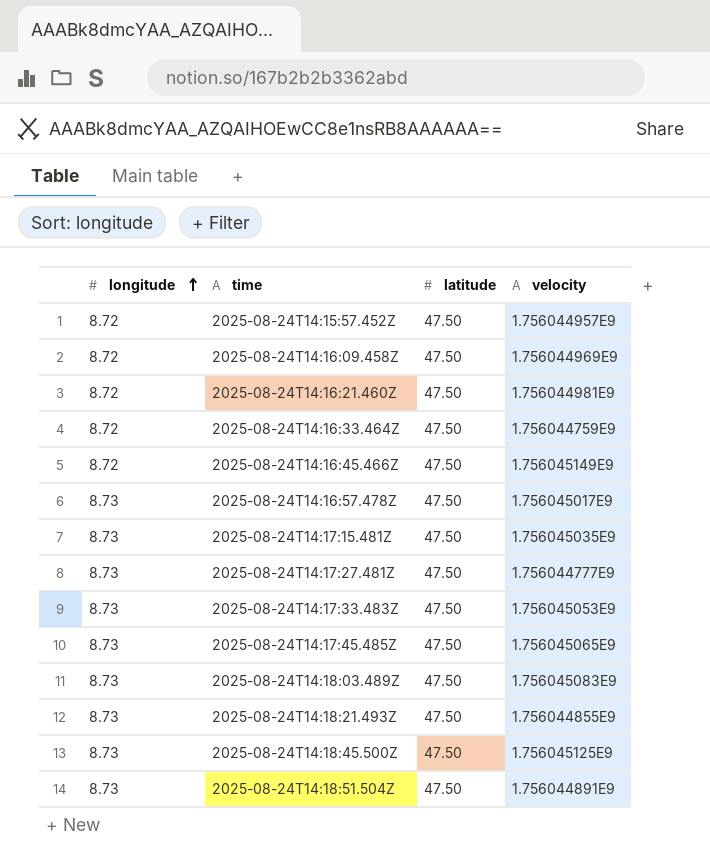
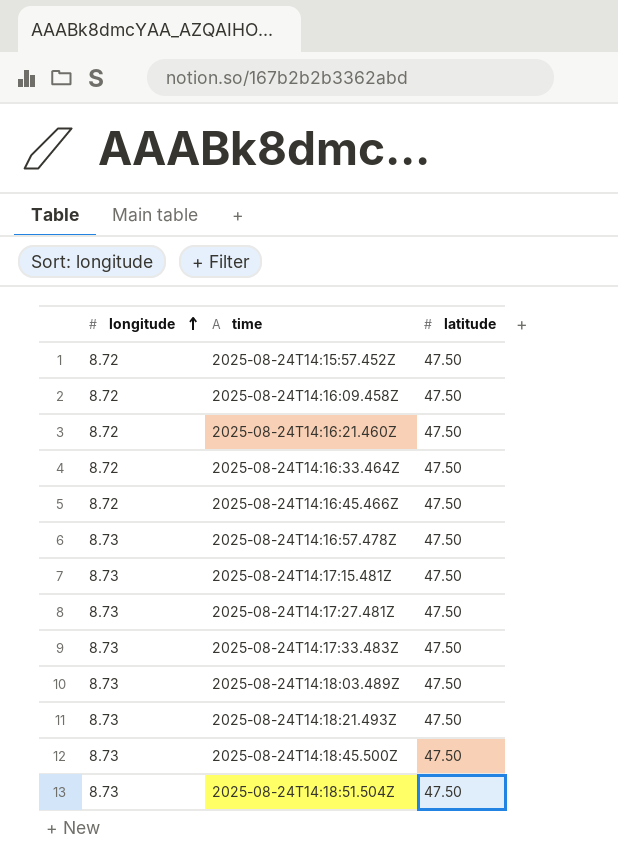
column velocity | position: 4 -> none
row 2025-08-24T14:17:45.485Z: 8.73 | 47.50 | 1.756045065E9 -> none

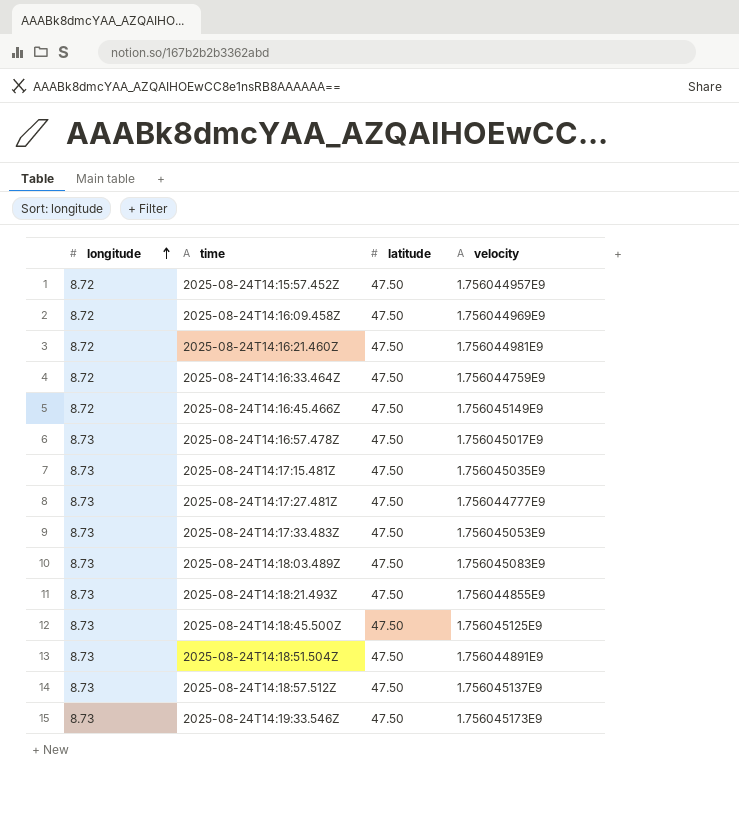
column velocity | position: none -> 4
row 2025-08-24T14:18:57.512Z: none -> 8.73 | 47.50 | 1.756045137E9
row 2025-08-24T14:19:33.546Z: none -> 8.73 | 47.50 | 1.756045173E9

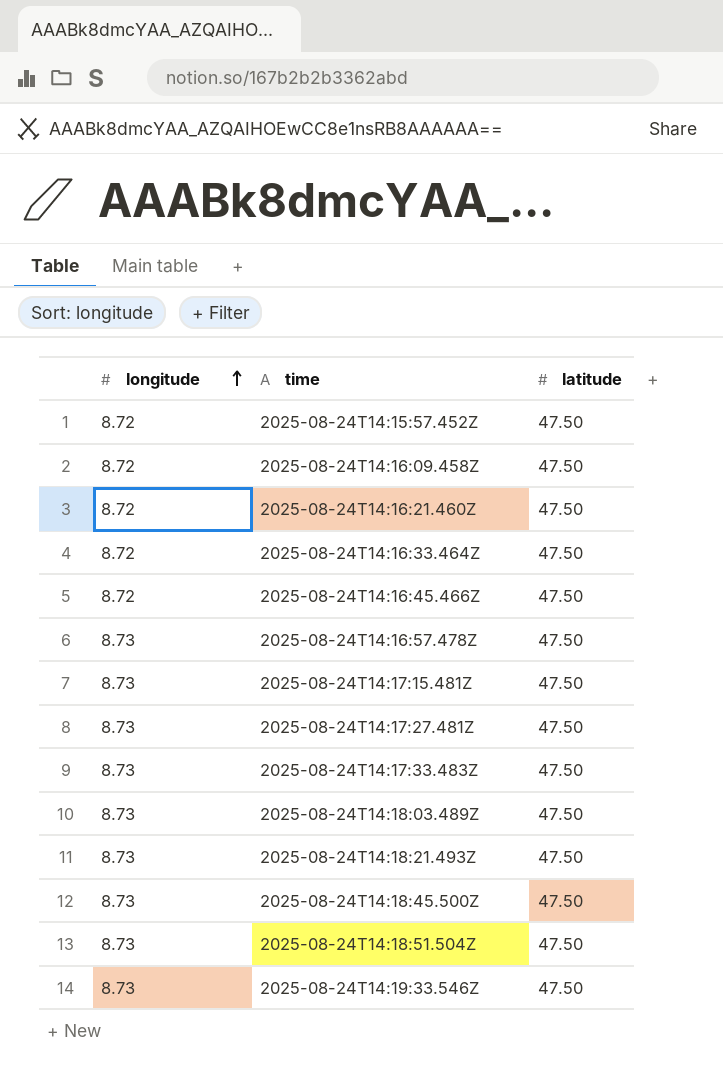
column velocity | position: 4 -> none
row 2025-08-24T14:18:57.512Z: 8.73 | 47.50 | 1.756045137E9 -> none

